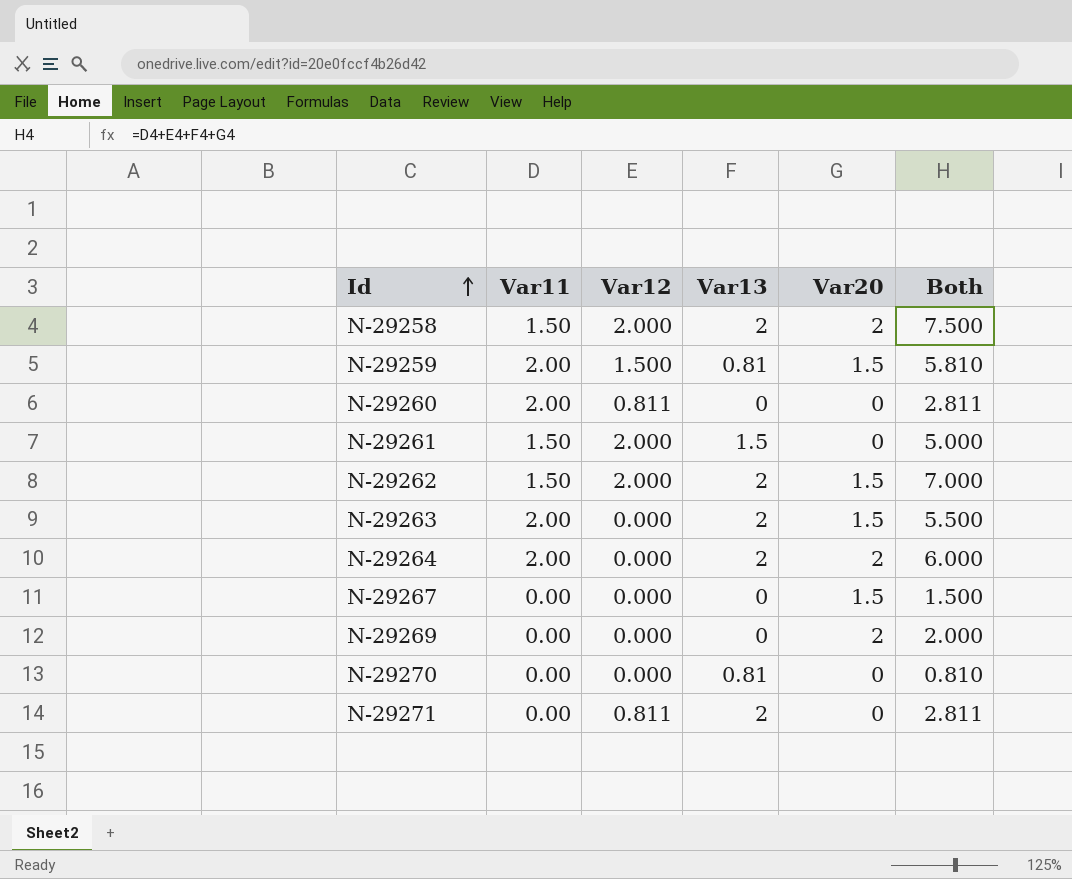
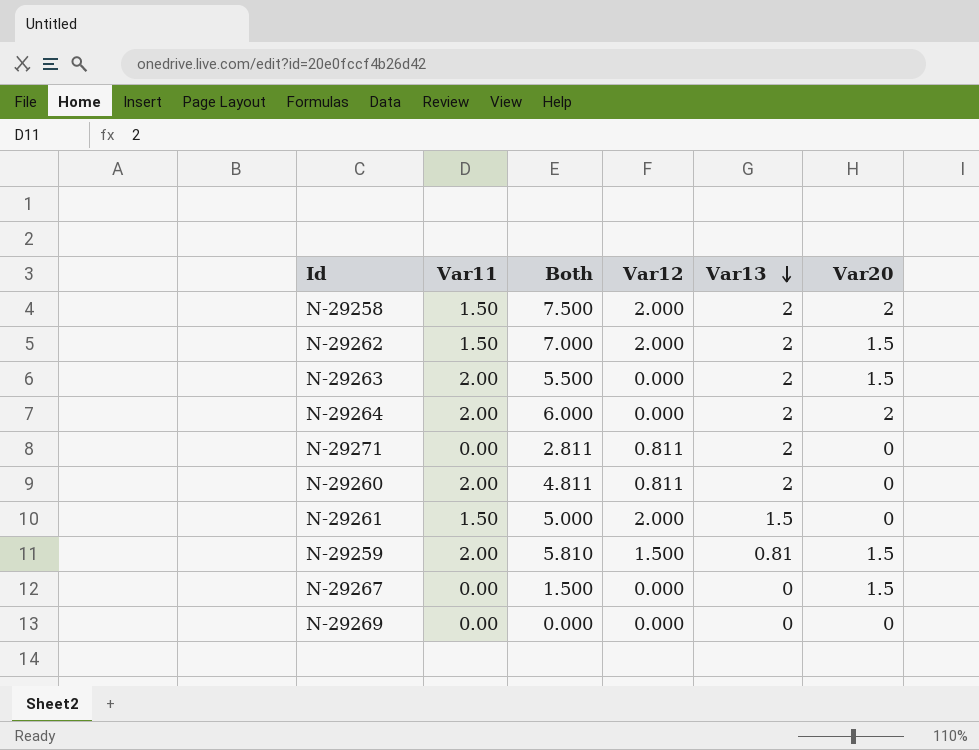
row order: Id ascending -> Var13 descending
column Both | position: 6 -> 3
row N-29270: 0.00 | 0.000 | 0.81 | 0 | 0.810 -> none
N-29260 | Both: 2.811 -> 4.811
N-29260 | Var13: 0 -> 2
N-29269 | Both: 2.000 -> 0.000
N-29269 | Var20: 2 -> 0

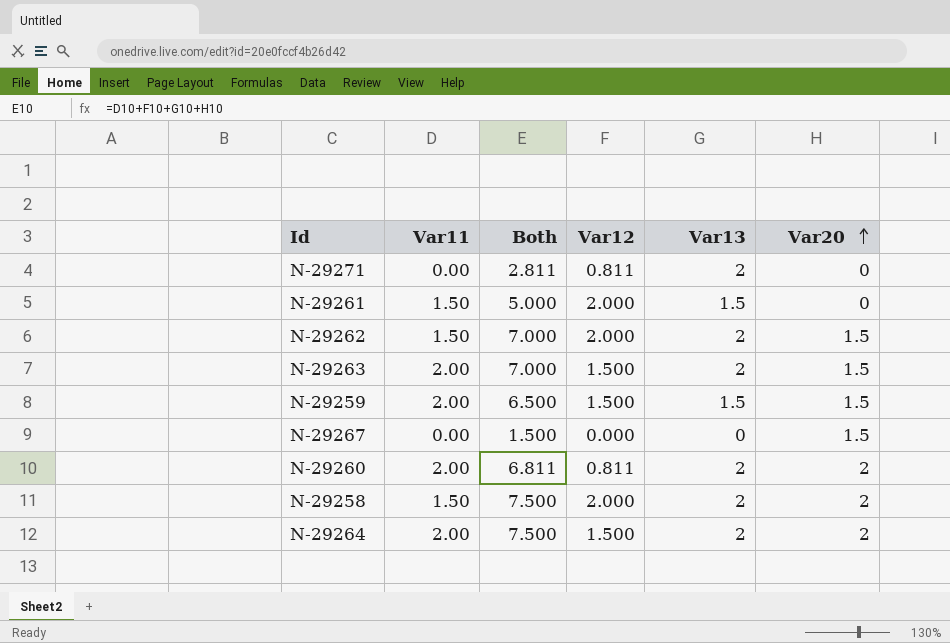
row order: Var13 descending -> Var20 ascending
row N-29269: 0.00 | 0.000 | 0.000 | 0 | 0 -> none
N-29263 | Both: 5.500 -> 7.000
N-29263 | Var12: 0.000 -> 1.500
N-29259 | Both: 5.810 -> 6.500
N-29259 | Var13: 0.81 -> 1.5
N-29260 | Both: 4.811 -> 6.811
N-29260 | Var20: 0 -> 2
N-29264 | Both: 6.000 -> 7.500
N-29264 | Var12: 0.000 -> 1.500

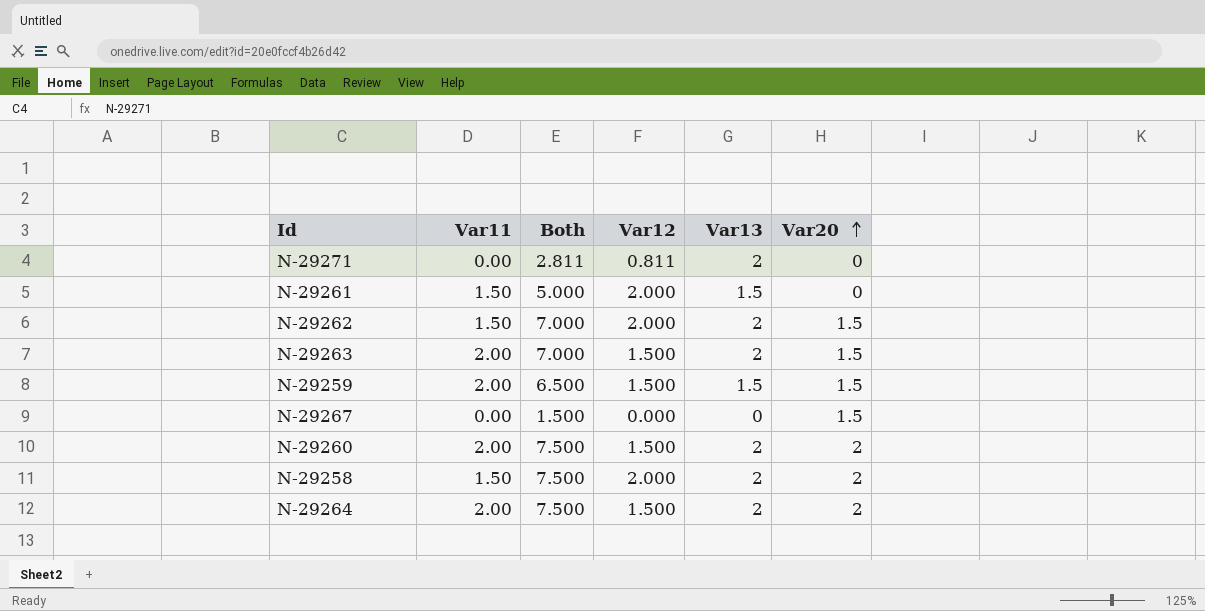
N-29260 | Both: 6.811 -> 7.500
N-29260 | Var12: 0.811 -> 1.500

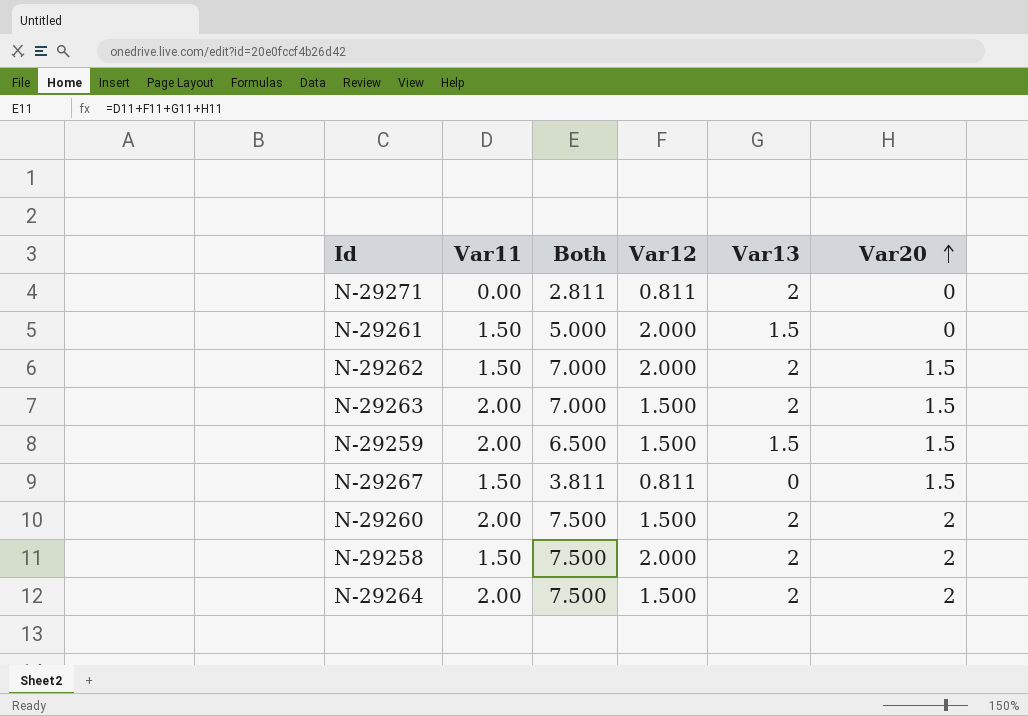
N-29267 | Var11: 0.00 -> 1.50
N-29267 | Both: 1.500 -> 3.811
N-29267 | Var12: 0.000 -> 0.811

